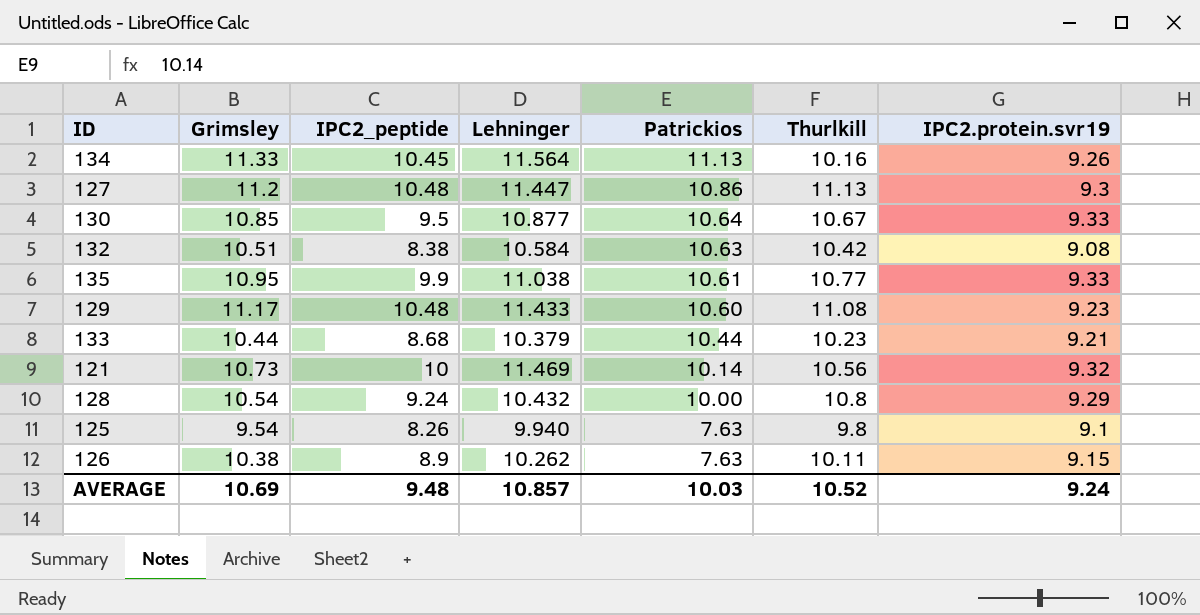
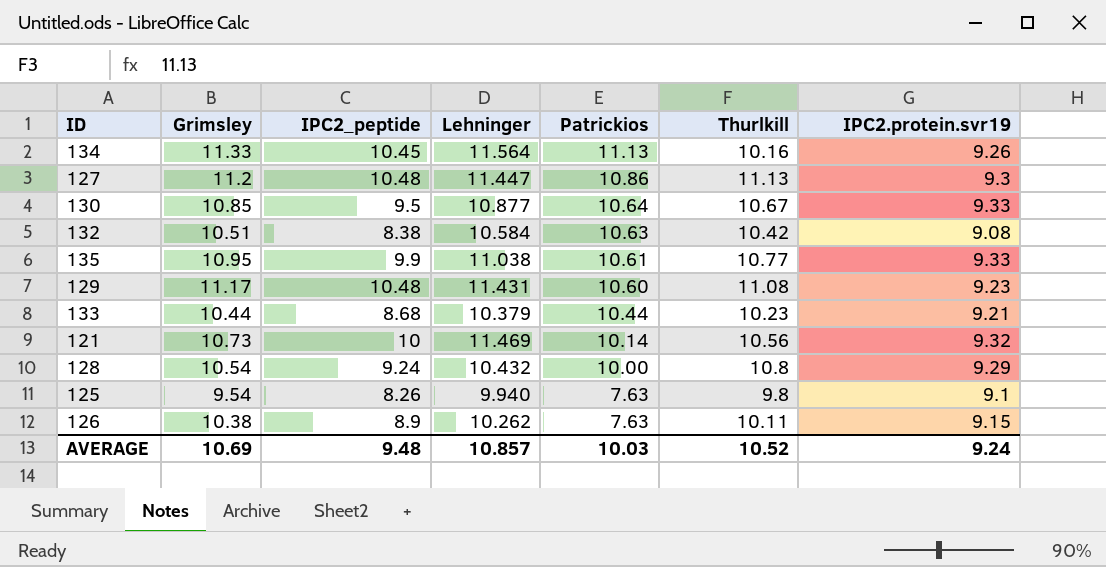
129 | Lehninger: 11.433 -> 11.431

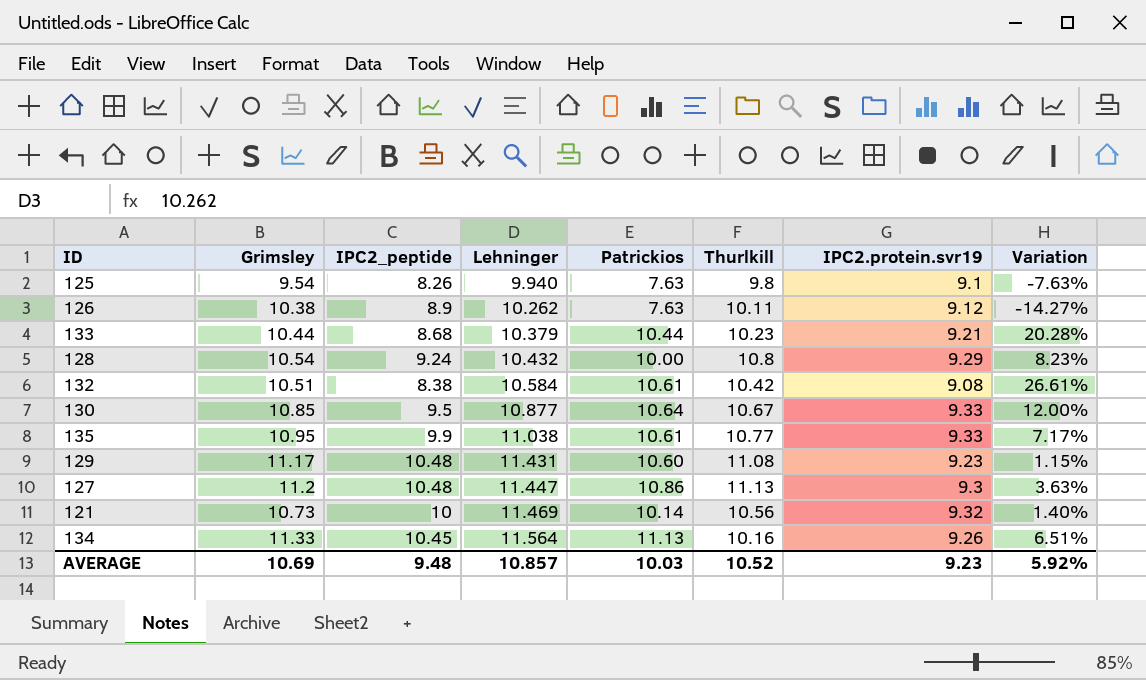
row order: Patrickios descending -> Lehninger ascending
column Variation | formula: none -> ([Patrickios] - [IPC2_peptide]) / [IPC2_peptide]
126 | IPC2.protein.svr19: 9.15 -> 9.12
132 | Patrickios: 10.63 -> 10.61
AVERAGE | IPC2.protein.svr19: 9.24 -> 9.23

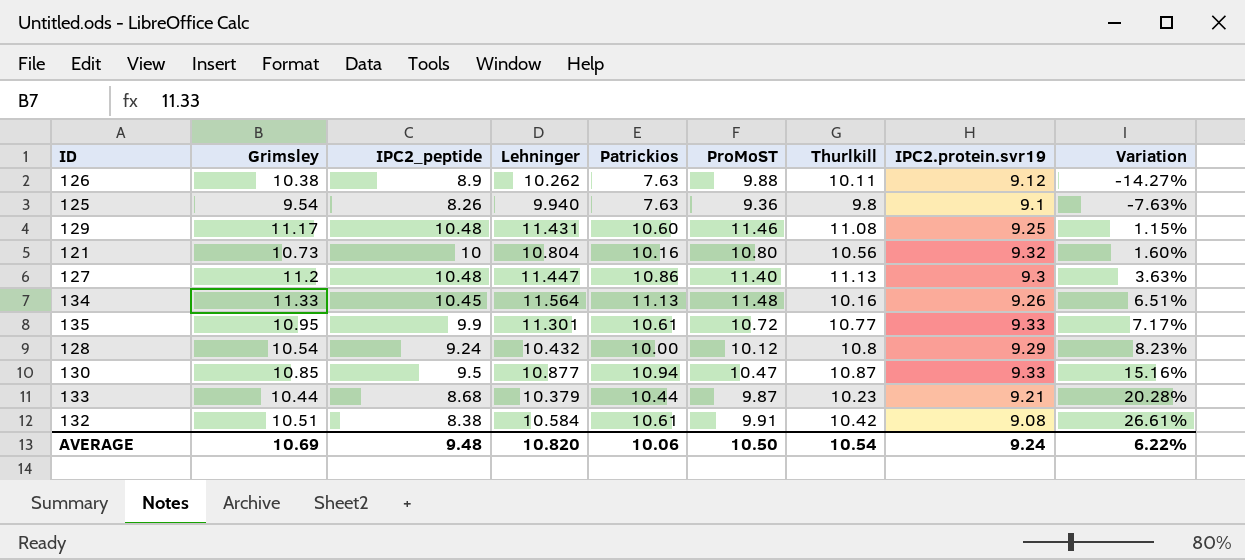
row order: Lehninger ascending -> Variation ascending
column ProMoST | position: none -> 6
129 | IPC2.protein.svr19: 9.23 -> 9.25
121 | Lehninger: 11.469 -> 10.804
121 | Patrickios: 10.14 -> 10.16
121 | Variation: 1.40% -> 1.60%
135 | Lehninger: 11.038 -> 11.301
130 | Patrickios: 10.64 -> 10.94
130 | Thurlkill: 10.67 -> 10.87
130 | Variation: 12.00% -> 15.16%
AVERAGE | Lehninger: 10.857 -> 10.820
AVERAGE | Patrickios: 10.03 -> 10.06
AVERAGE | Thurlkill: 10.52 -> 10.54
AVERAGE | IPC2.protein.svr19: 9.23 -> 9.24
AVERAGE | Variation: 5.92% -> 6.22%

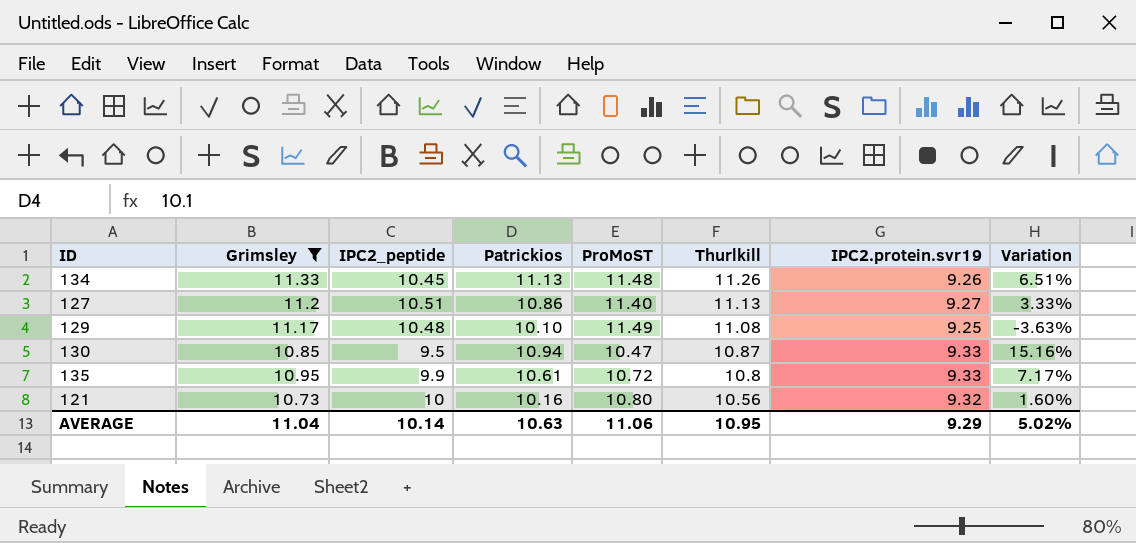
filter: none -> Grimsley >= 10.73
row order: Variation ascending -> Thurlkill descending
column Lehninger | position: 4 -> none
134 | Thurlkill: 10.16 -> 11.26
127 | IPC2_peptide: 10.48 -> 10.51
127 | IPC2.protein.svr19: 9.3 -> 9.27
127 | Variation: 3.63% -> 3.33%
129 | Patrickios: 10.60 -> 10.10
129 | ProMoST: 11.46 -> 11.49
129 | Variation: 1.15% -> -3.63%
135 | Thurlkill: 10.77 -> 10.8
AVERAGE | Grimsley: 10.69 -> 11.04
AVERAGE | IPC2_peptide: 9.48 -> 10.14
AVERAGE | Patrickios: 10.06 -> 10.63
AVERAGE | ProMoST: 10.50 -> 11.06
AVERAGE | Thurlkill: 10.54 -> 10.95
AVERAGE | IPC2.protein.svr19: 9.24 -> 9.29
AVERAGE | Variation: 6.22% -> 5.02%

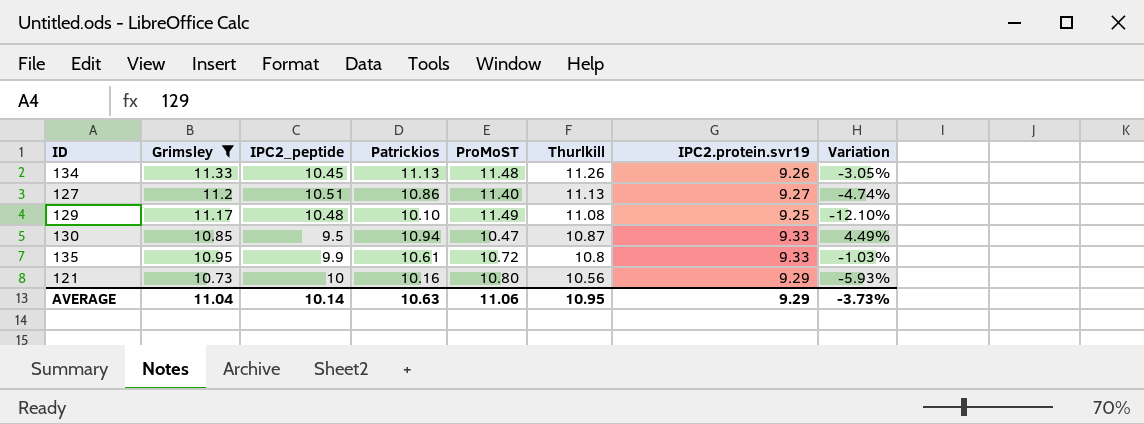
column Variation | formula: ([Patrickios] - [IPC2_peptide]) / [IPC2_peptide] -> ([Patrickios] - [ProMoST]) / [ProMoST]
121 | IPC2.protein.svr19: 9.32 -> 9.29
AVERAGE | Variation: 5.02% -> -3.73%

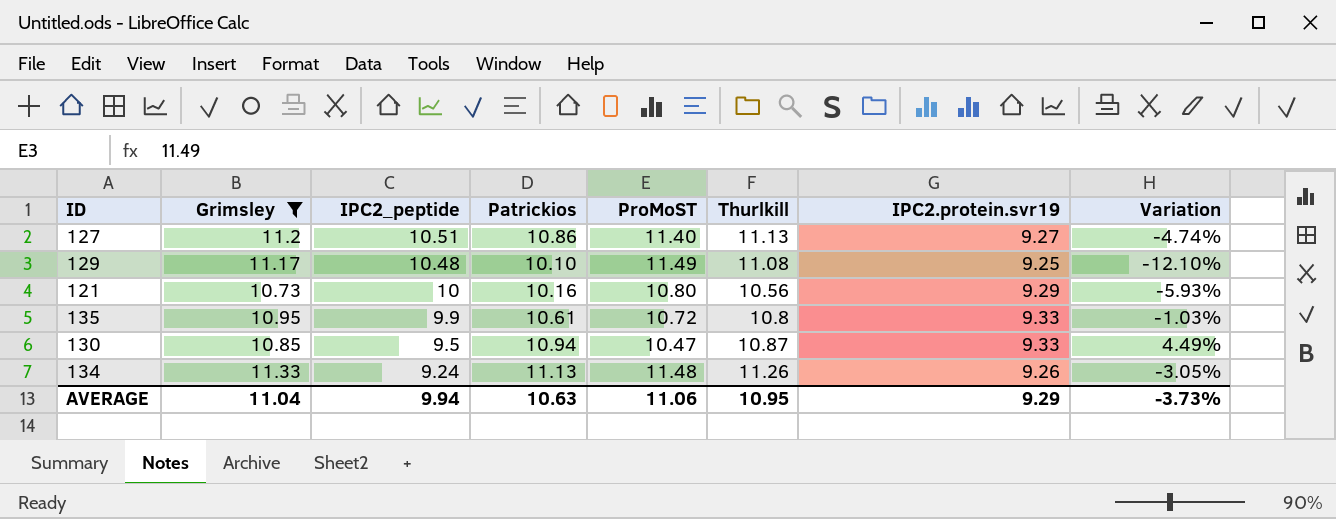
row order: Thurlkill descending -> IPC2_peptide descending
134 | IPC2_peptide: 10.45 -> 9.24
AVERAGE | IPC2_peptide: 10.14 -> 9.94

